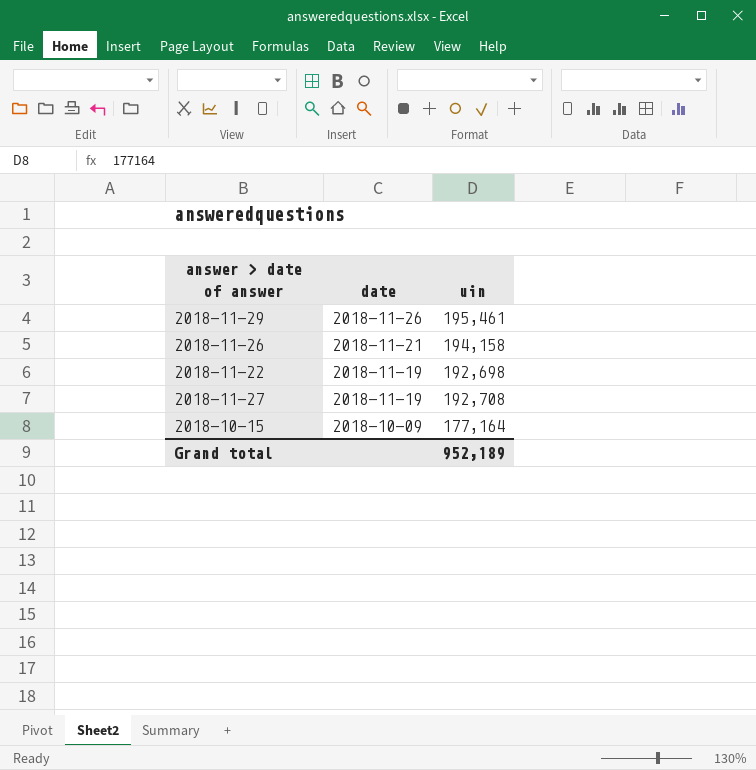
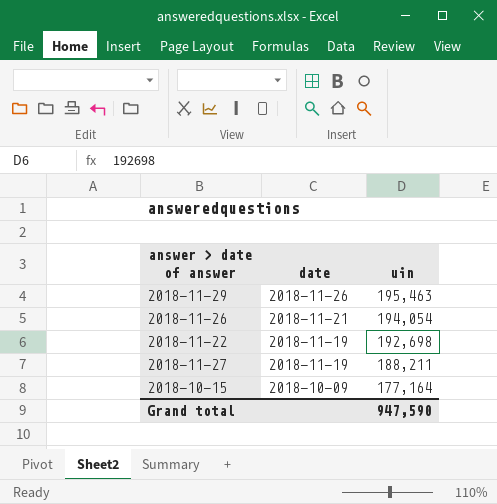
2018-11-29 | uin: 195,461 -> 195,463
2018-11-26 | uin: 194,158 -> 194,054
2018-11-27 | uin: 192,708 -> 188,211
Grand total | uin: 952,189 -> 947,590

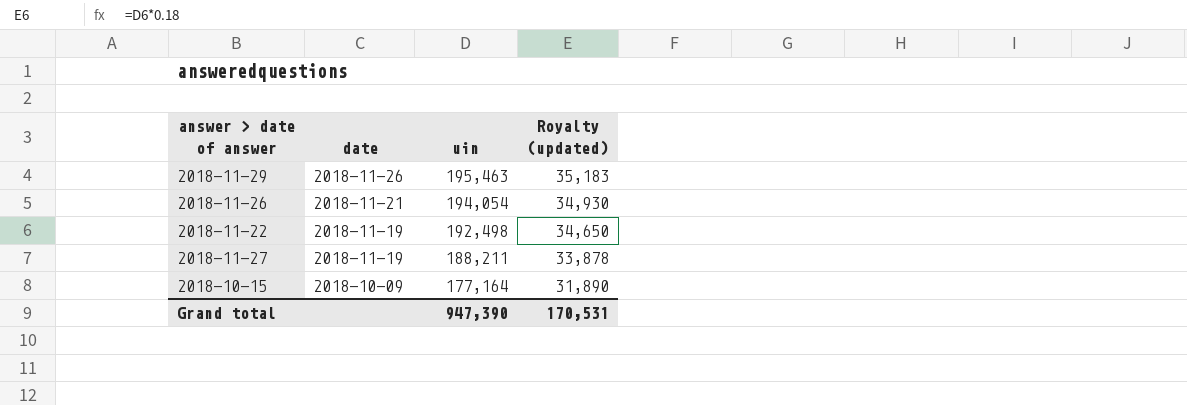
column Royalty (updated) | formula: none -> [uin] * 0.18
2018-11-22 | uin: 192,698 -> 192,498
Grand total | uin: 947,590 -> 947,390

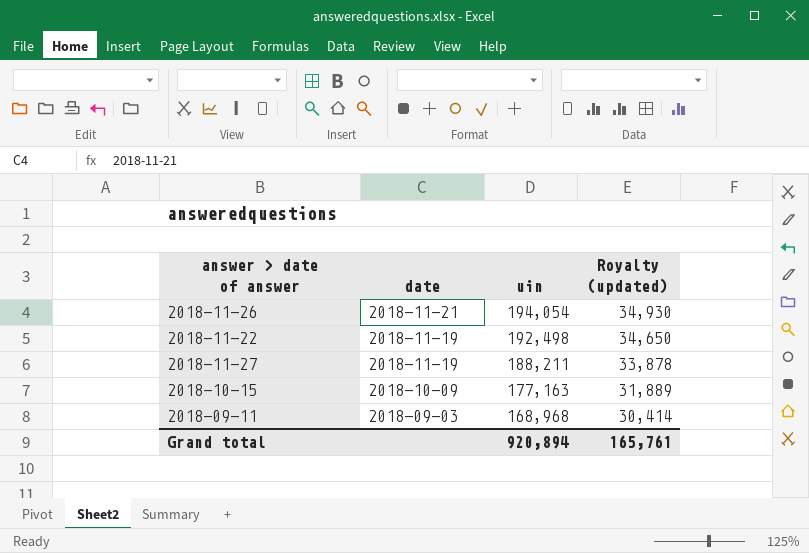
row 2018-11-29: 2018-11-26 | 195,463 | 35,183 -> none
2018-10-15 | uin: 177,164 -> 177,163
2018-10-15 | Royalty (updated): 31,890 -> 31,889
row 2018-09-11: none -> 2018-09-03 | 168,968 | 30,414
Grand total | uin: 947,390 -> 920,894
Grand total | Royalty (updated): 170,531 -> 165,761

